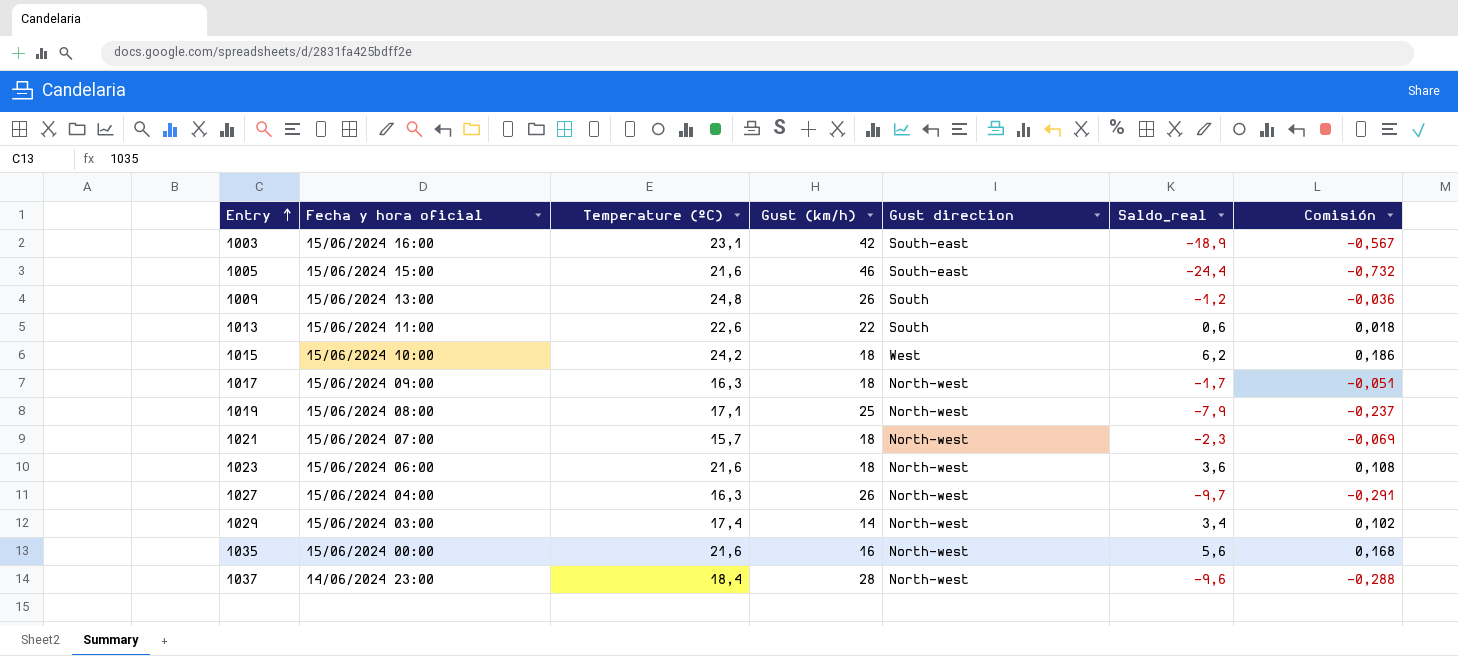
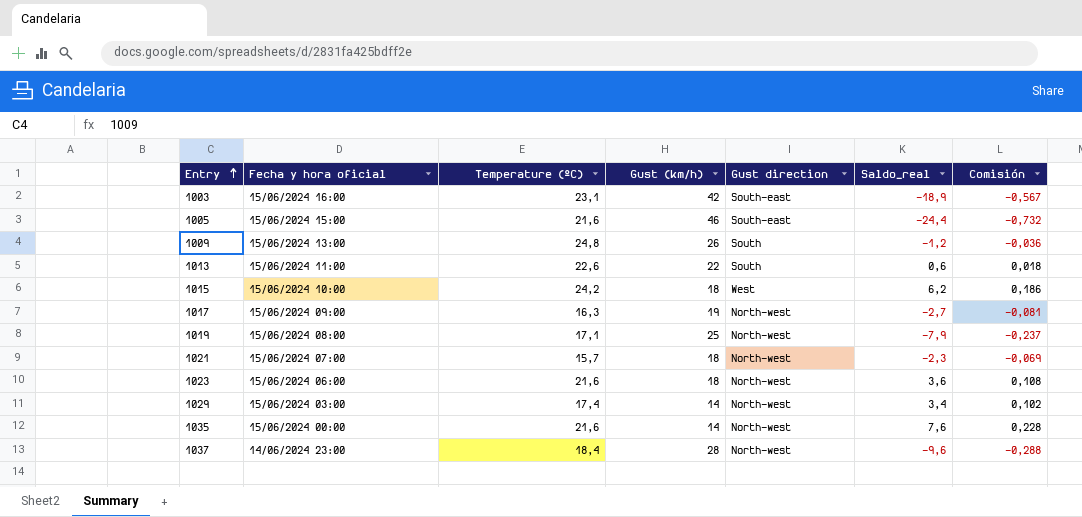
row 1027: 15/06/2024 04:00 | 16,3 | 26 | North-west | -9,7 | -0,291 -> none
1017 | Gust (km/h): 18 -> 19
1017 | Saldo_real: -1,7 -> -2,7
1017 | Comisión: -0,051 -> -0,081
1035 | Gust (km/h): 16 -> 14
1035 | Saldo_real: 5,6 -> 7,6
1035 | Comisión: 0,168 -> 0,228

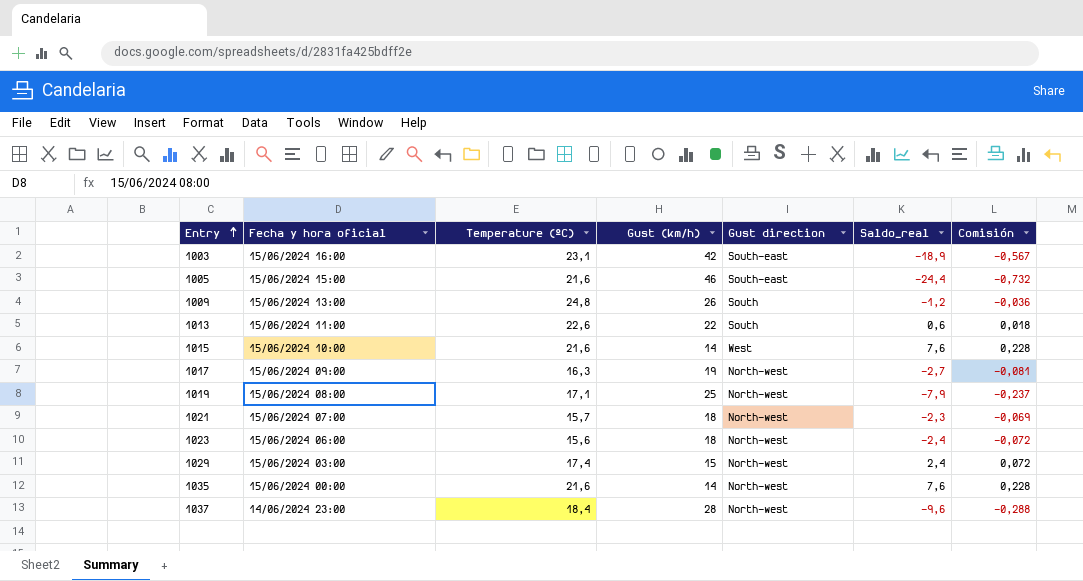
1015 | Temperature (ºC): 24,2 -> 21,6
1015 | Gust (km/h): 18 -> 14
1015 | Saldo_real: 6,2 -> 7,6
1015 | Comisión: 0,186 -> 0,228
1023 | Temperature (ºC): 21,6 -> 15,6
1023 | Saldo_real: 3,6 -> -2,4
1023 | Comisión: 0,108 -> -0,072
1029 | Gust (km/h): 14 -> 15
1029 | Saldo_real: 3,4 -> 2,4
1029 | Comisión: 0,102 -> 0,072

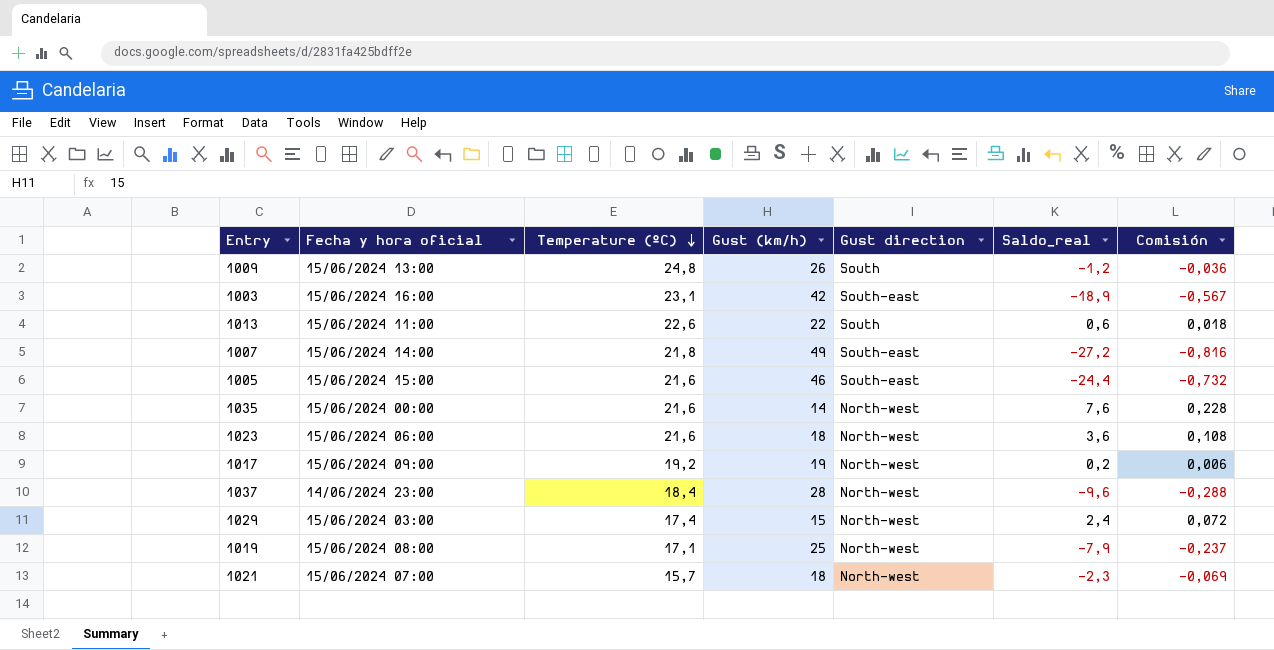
row order: Entry ascending -> Temperature (ºC) descending
row 1015: 15/06/2024 10:00 | 21,6 | 14 | West | 7,6 | 0,228 -> none
row 1007: none -> 15/06/2024 14:00 | 21,8 | 49 | South-east | -27,2 | -0,816
1023 | Temperature (ºC): 15,6 -> 21,6
1023 | Saldo_real: -2,4 -> 3,6
1023 | Comisión: -0,072 -> 0,108
1017 | Temperature (ºC): 16,3 -> 19,2
1017 | Saldo_real: -2,7 -> 0,2
1017 | Comisión: -0,081 -> 0,006

